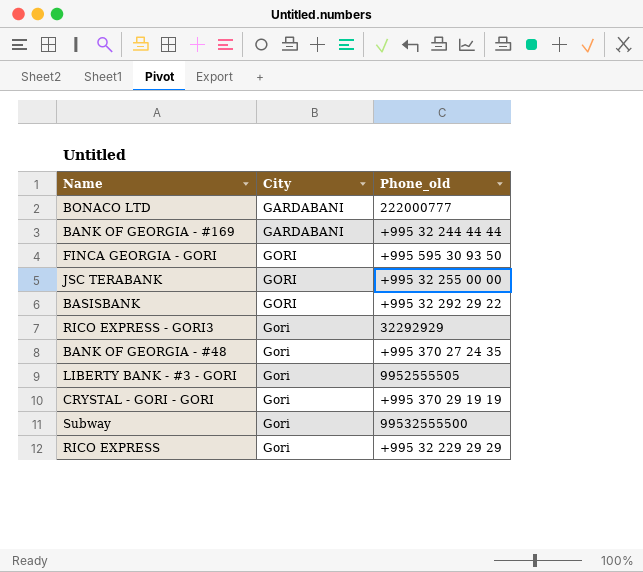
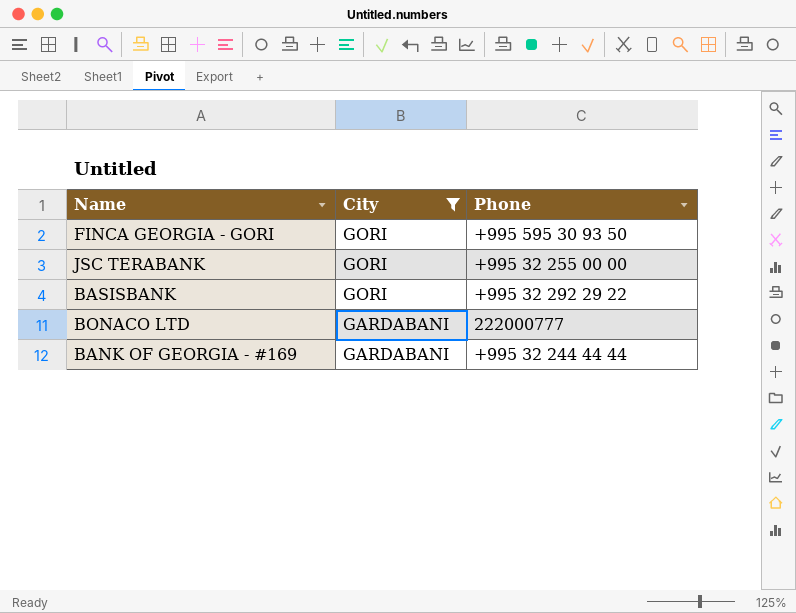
filter: none -> City != Gori
row order: City ascending -> City descending
column name: Phone_old -> Phone

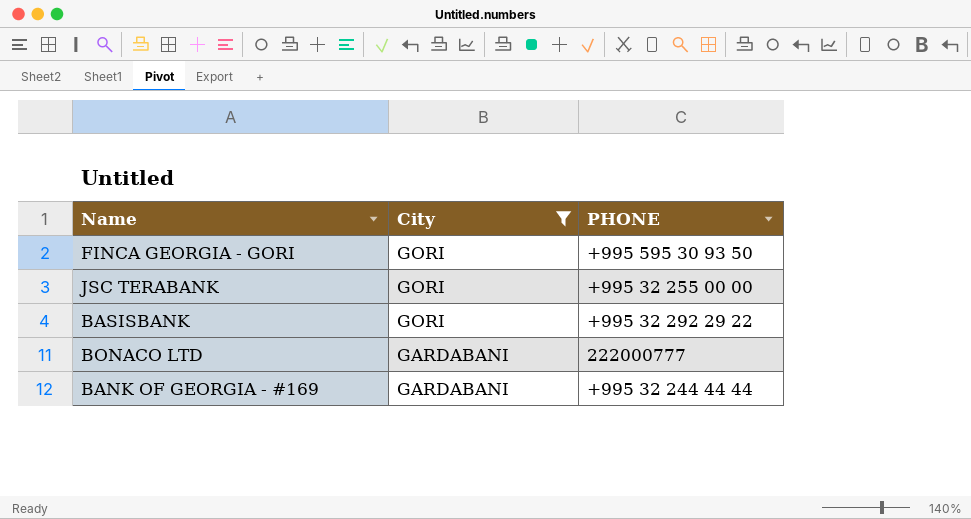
column name: Phone -> PHONE

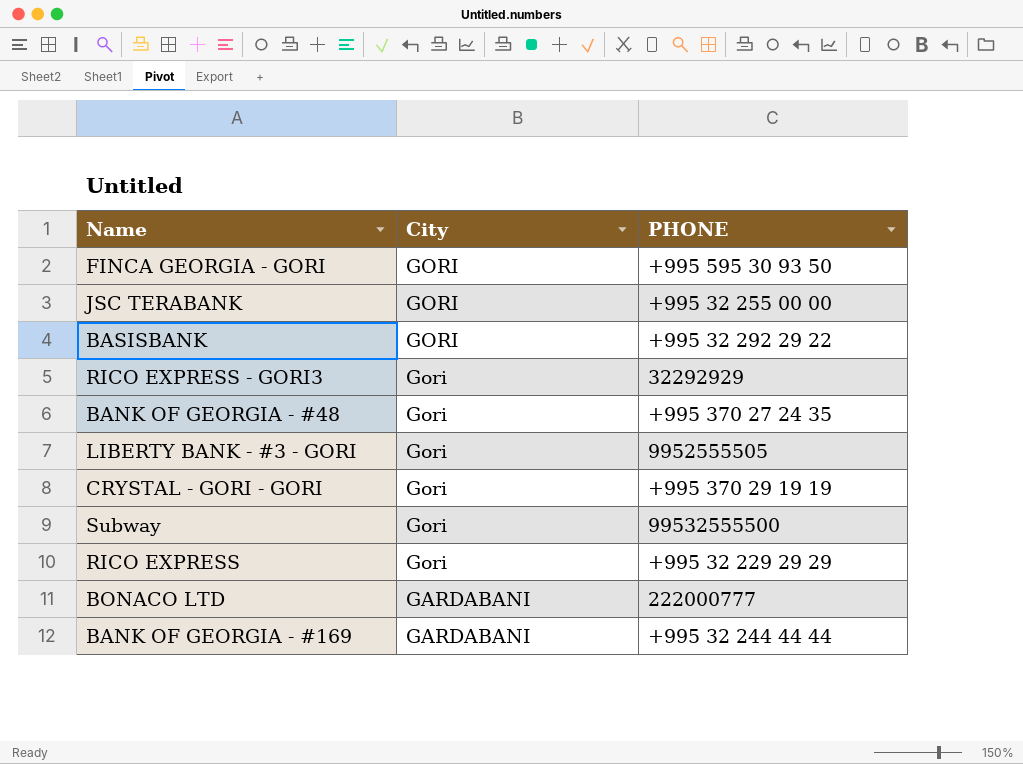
filter: City != Gori -> none

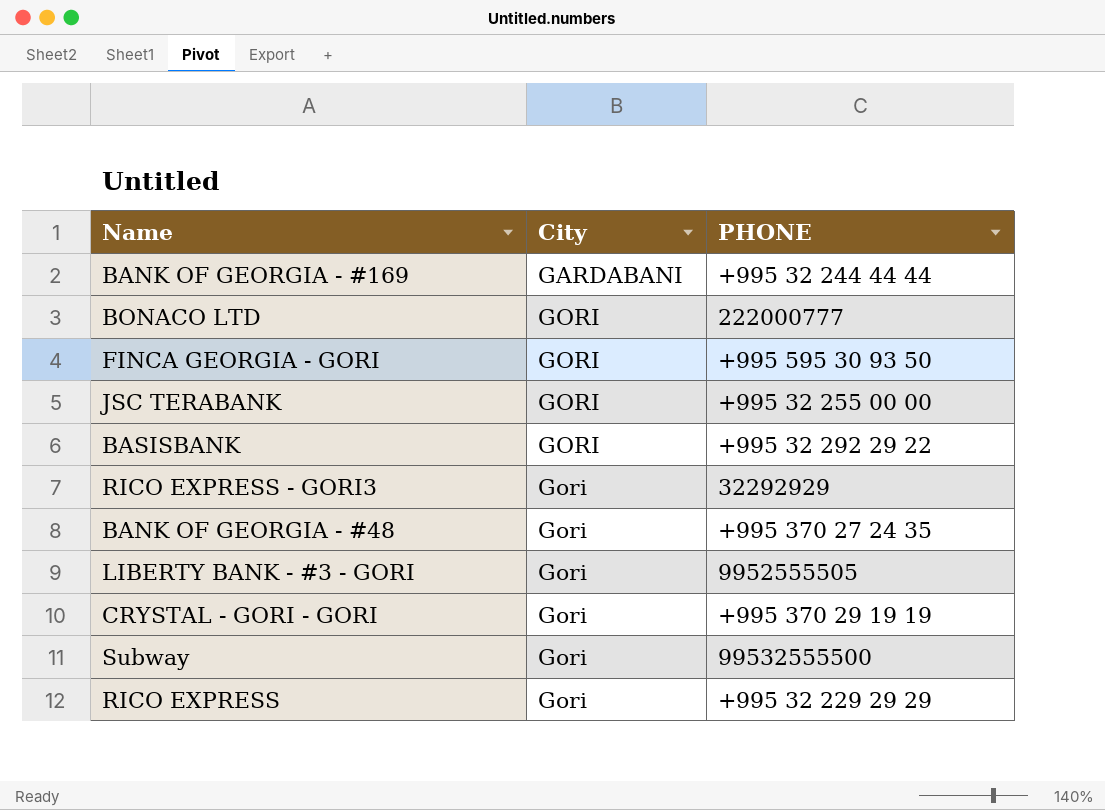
row order: City descending -> City ascending
BONACO LTD | City: GARDABANI -> GORI

